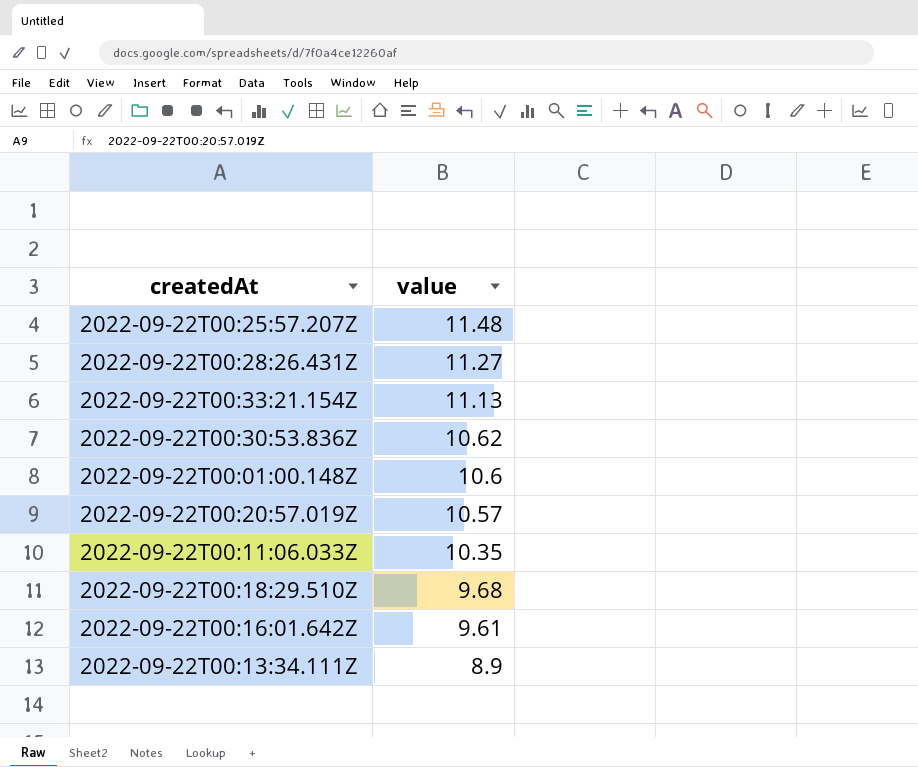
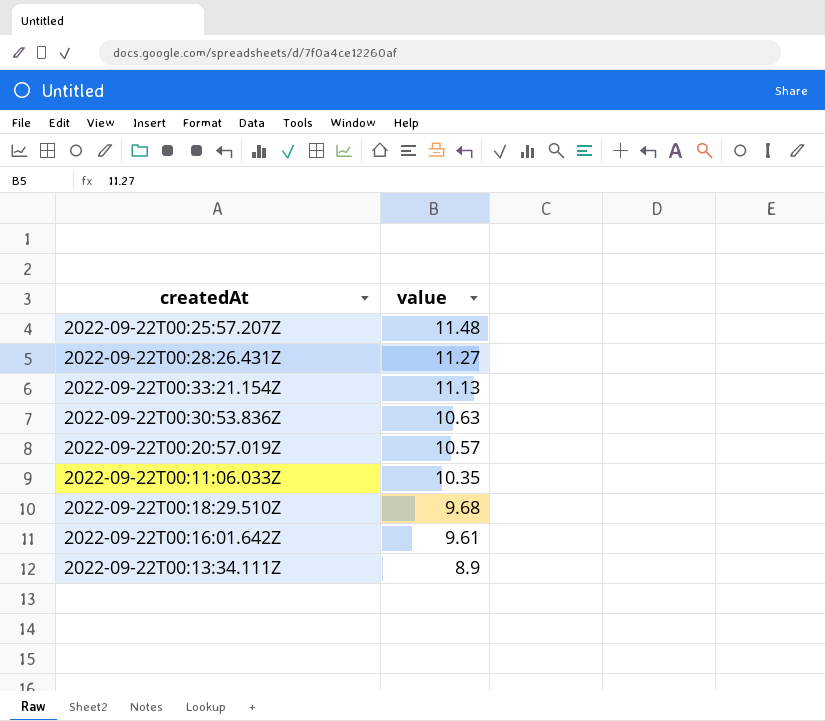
row 2022-09-22T00:01:00.148Z: 10.6 -> none
2022-09-22T00:30:53.836Z | value: 10.62 -> 10.63

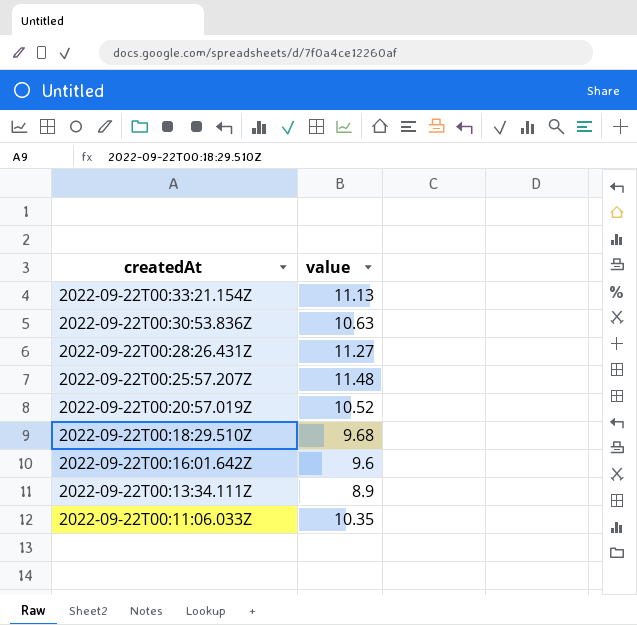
row order: value descending -> createdAt descending
2022-09-22T00:20:57.019Z | value: 10.57 -> 10.52
2022-09-22T00:16:01.642Z | value: 9.61 -> 9.6

